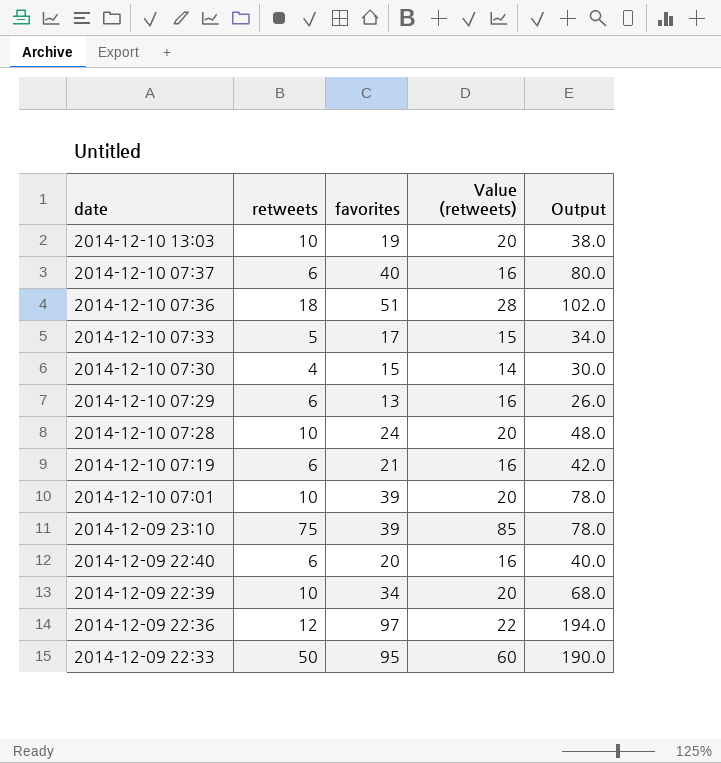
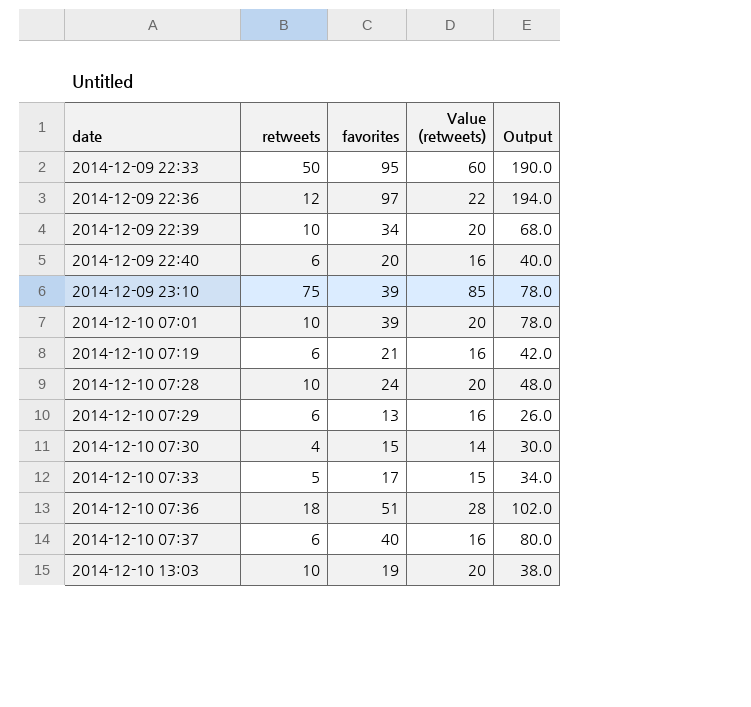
row order: date descending -> date ascending

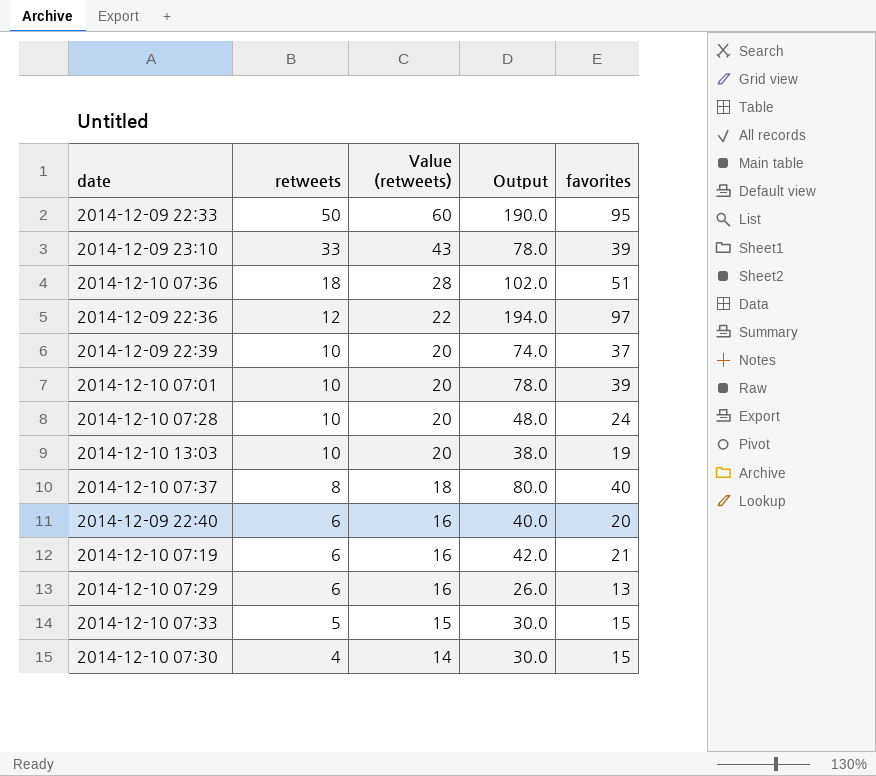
row order: date ascending -> retweets descending
column favorites | position: 3 -> 5
2014-12-09 23:10 | retweets: 75 -> 33
2014-12-09 23:10 | Value (retweets): 85 -> 43
2014-12-09 22:39 | Output: 68.0 -> 74.0
2014-12-09 22:39 | favorites: 34 -> 37
2014-12-10 07:37 | retweets: 6 -> 8
2014-12-10 07:37 | Value (retweets): 16 -> 18
2014-12-10 07:33 | Output: 34.0 -> 30.0
2014-12-10 07:33 | favorites: 17 -> 15

